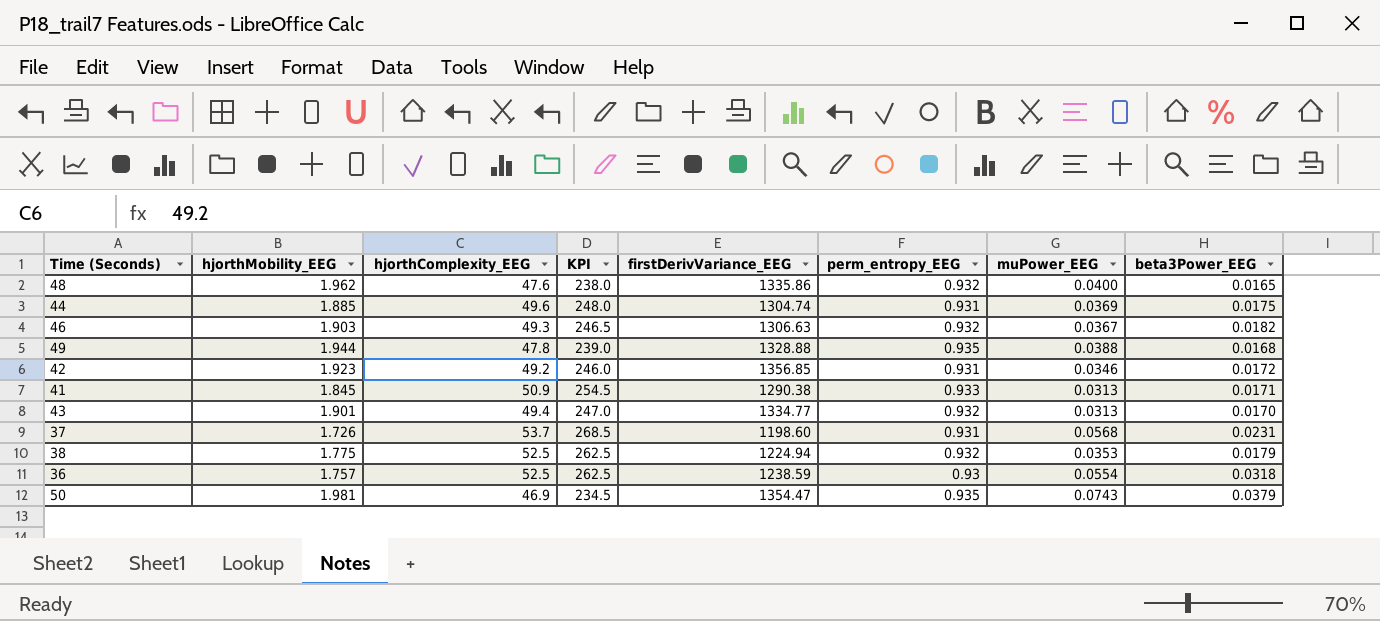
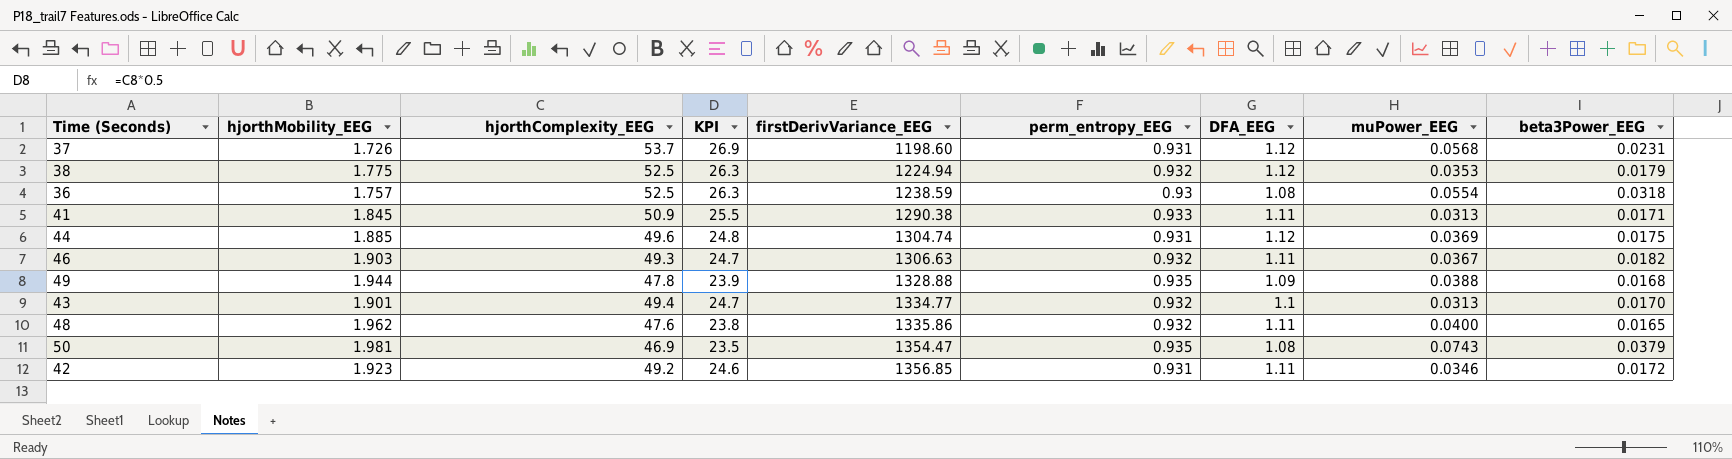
row order: none -> firstDerivVariance_EEG ascending
column KPI | formula: [hjorthComplexity_EEG] * 5 -> [hjorthComplexity_EEG] * 0.5
column DFA_EEG | position: none -> 7

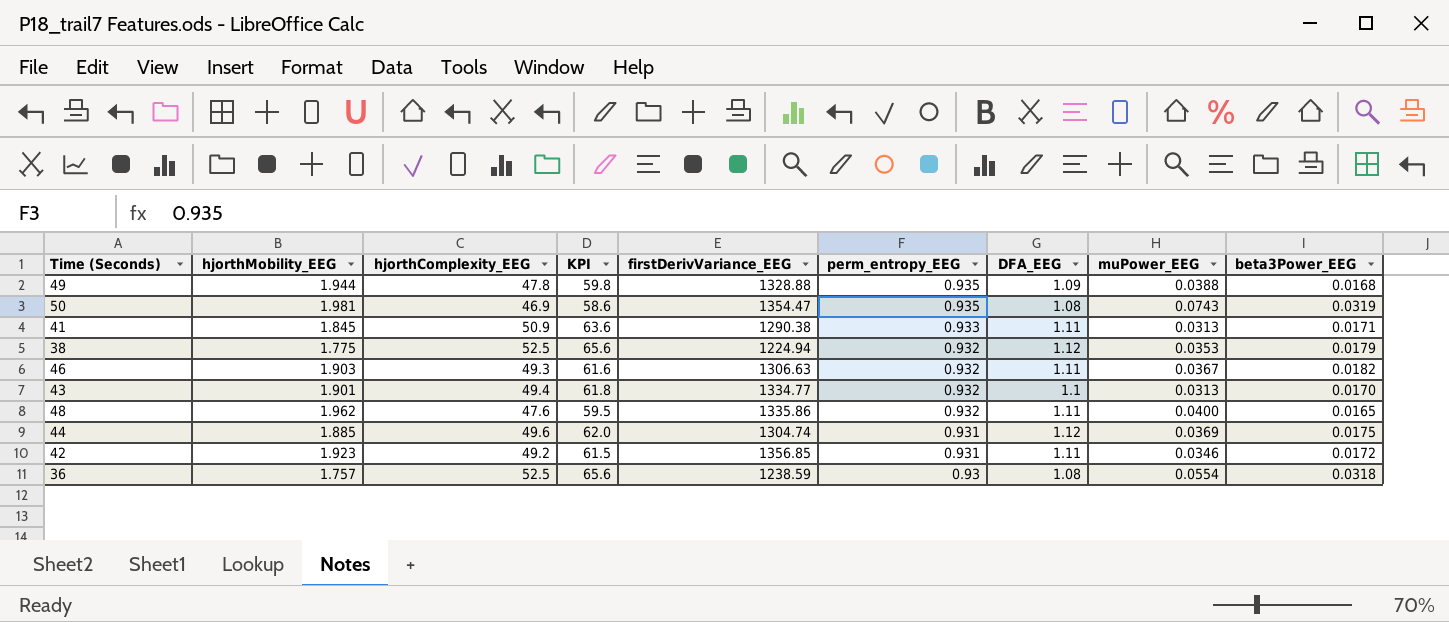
row order: firstDerivVariance_EEG ascending -> perm_entropy_EEG descending
column KPI | formula: [hjorthComplexity_EEG] * 0.5 -> [hjorthComplexity_EEG] * 1.25
row 37: 1.726 | 53.7 | 26.9 | 1198.60 | 0.931 | 1.12 | 0.0568 | 0.0231 -> none
50 | beta3Power_EEG: 0.0379 -> 0.0319

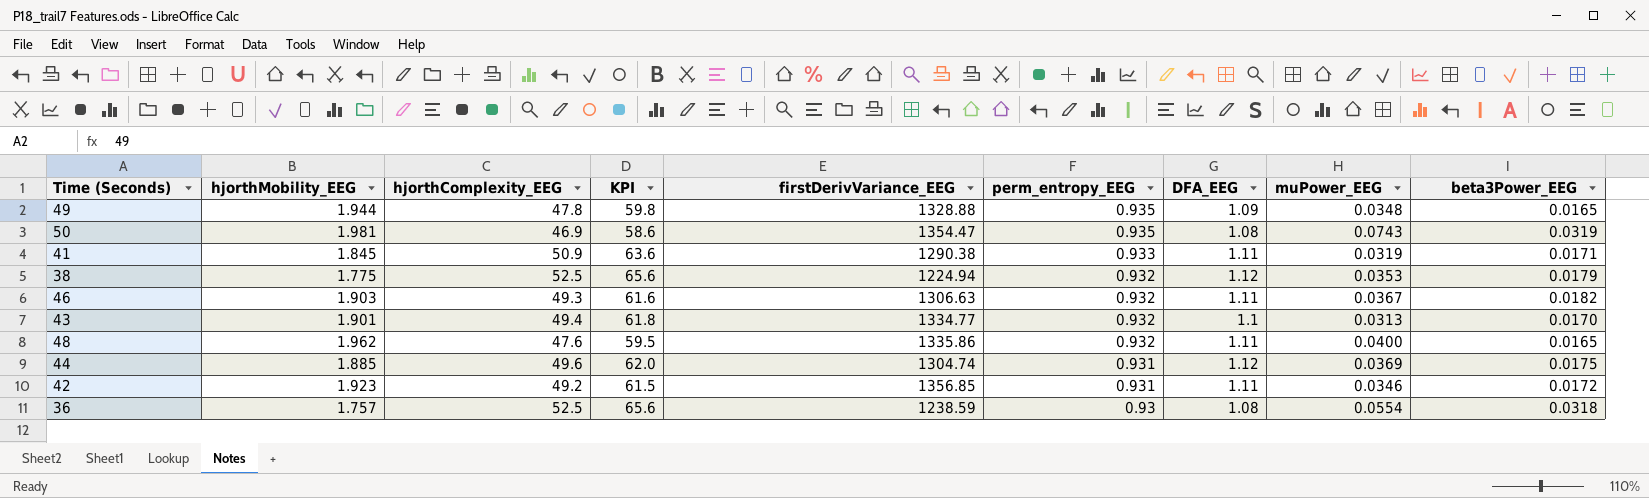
49 | muPower_EEG: 0.0388 -> 0.0348
49 | beta3Power_EEG: 0.0168 -> 0.0165
41 | muPower_EEG: 0.0313 -> 0.0319

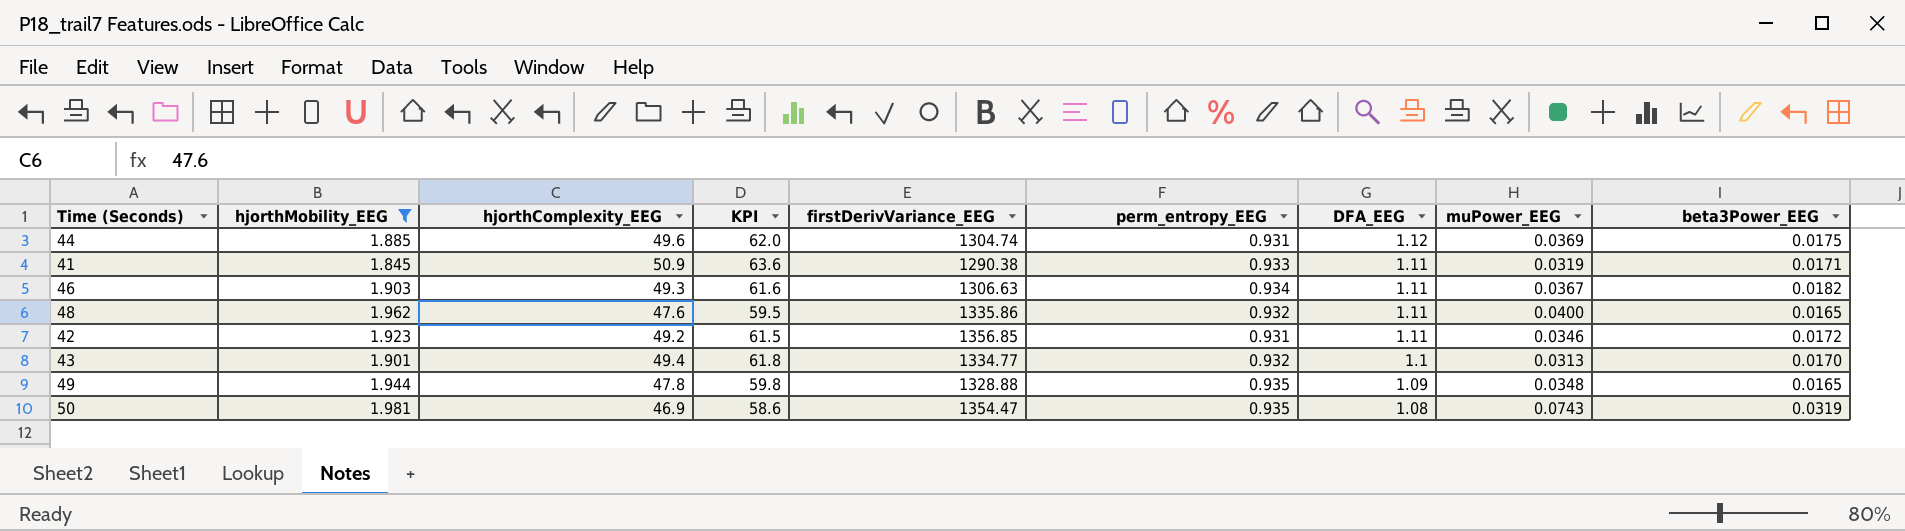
filter: none -> hjorthMobility_EEG >= 1.845
row order: perm_entropy_EEG descending -> DFA_EEG descending
46 | perm_entropy_EEG: 0.932 -> 0.934

